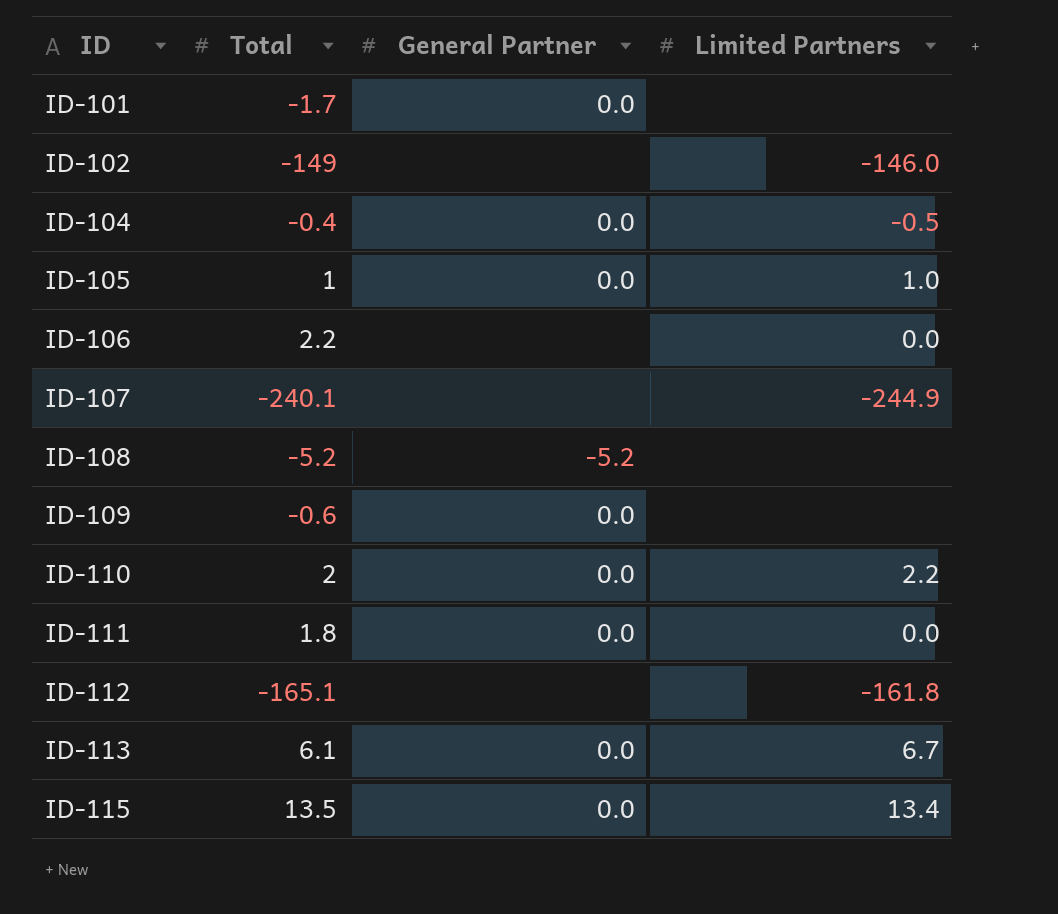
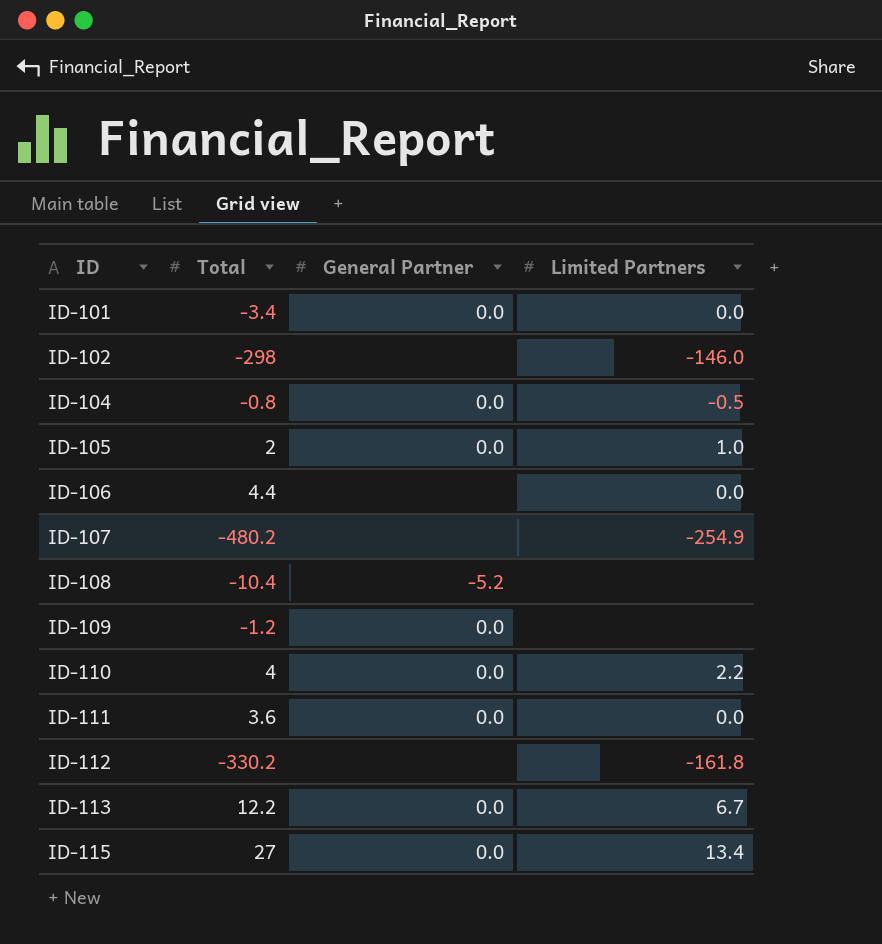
ID-101 | Total: -1.7 -> -3.4
ID-101 | Limited Partners: none -> 0.0
ID-102 | Total: -149 -> -298
ID-104 | Total: -0.4 -> -0.8
ID-105 | Total: 1 -> 2
ID-106 | Total: 2.2 -> 4.4
ID-107 | Total: -240.1 -> -480.2
ID-107 | Limited Partners: -244.9 -> -254.9
ID-108 | Total: -5.2 -> -10.4
ID-109 | Total: -0.6 -> -1.2
ID-110 | Total: 2 -> 4
ID-111 | Total: 1.8 -> 3.6
ID-112 | Total: -165.1 -> -330.2
ID-113 | Total: 6.1 -> 12.2
ID-115 | Total: 13.5 -> 27

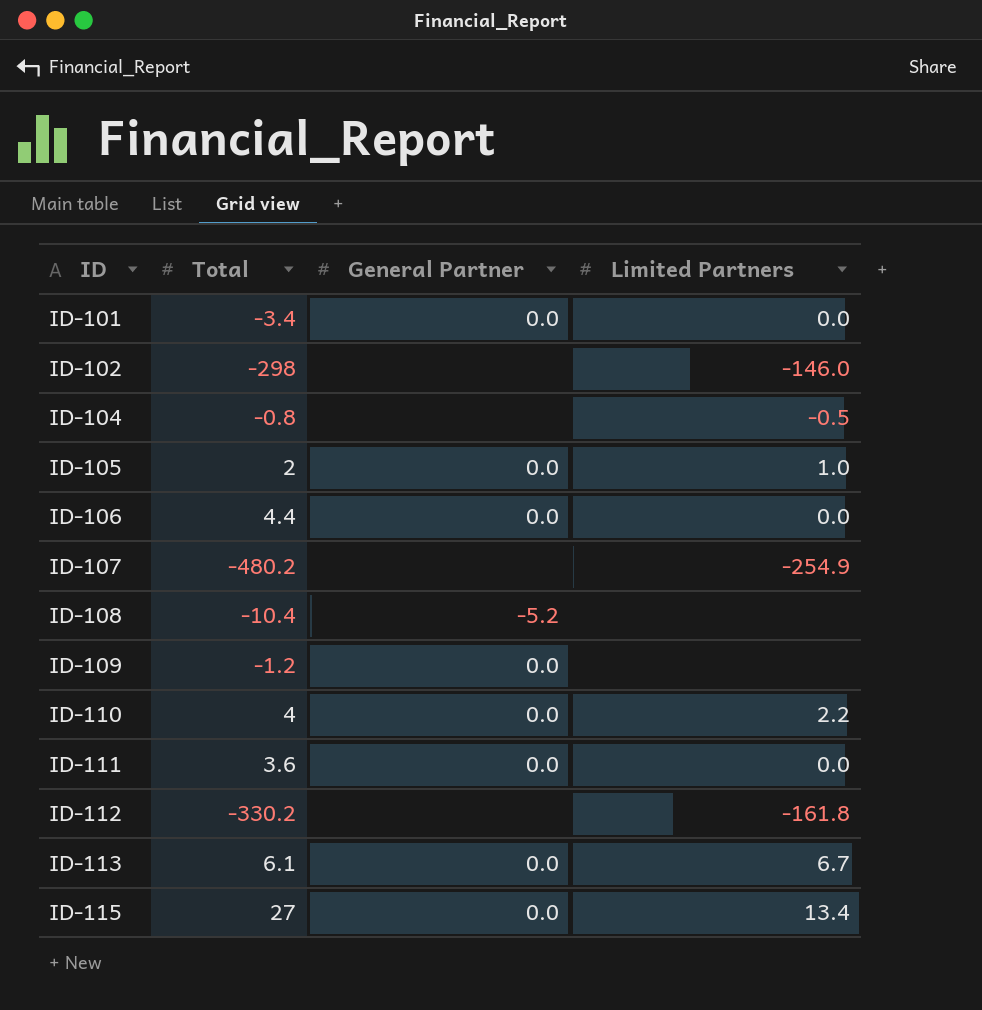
ID-104 | General Partner: 0.0 -> none
ID-106 | General Partner: none -> 0.0
ID-113 | Total: 12.2 -> 6.1

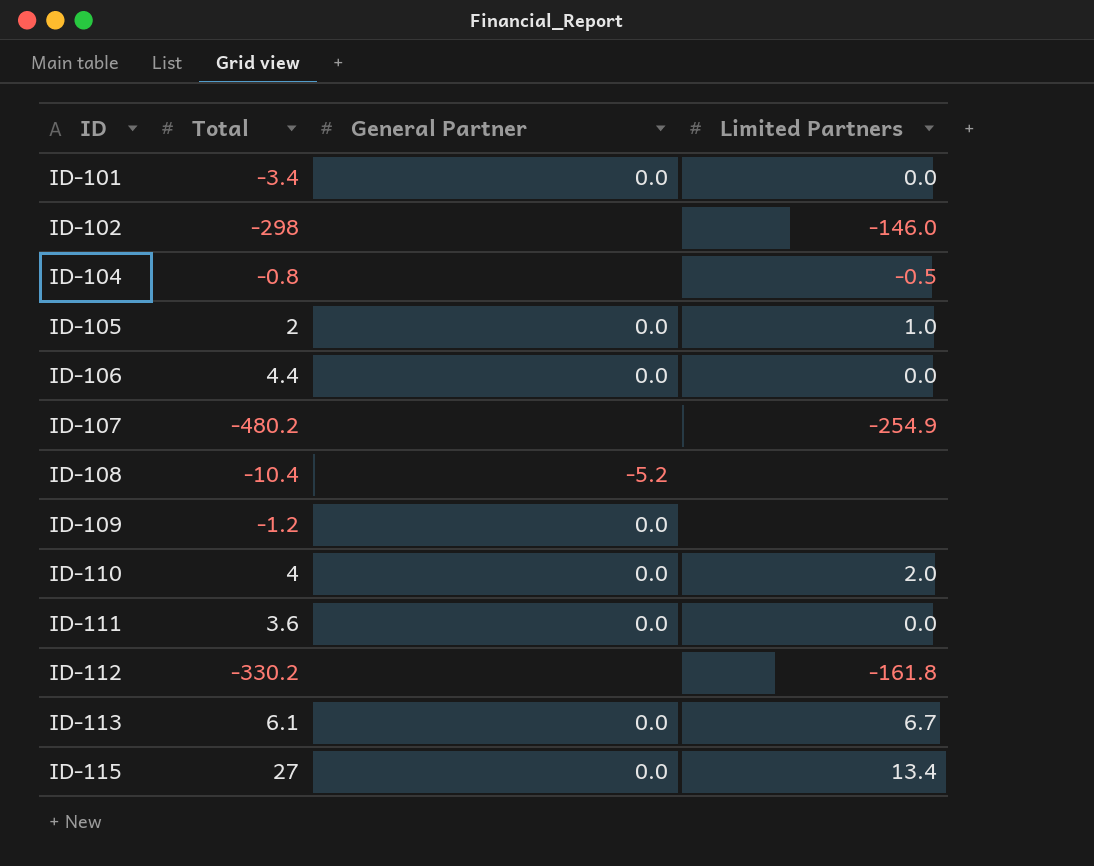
ID-110 | Limited Partners: 2.2 -> 2.0

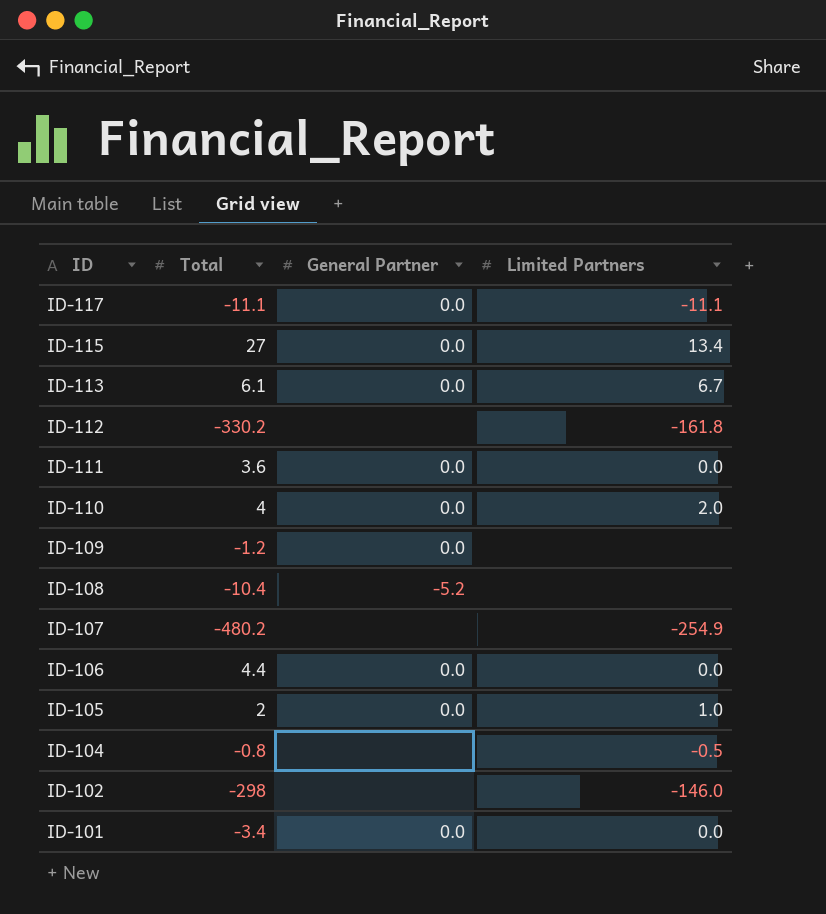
row order: ID ascending -> ID descending
row ID-117: none -> -11.1 | 0.0 | -11.1

